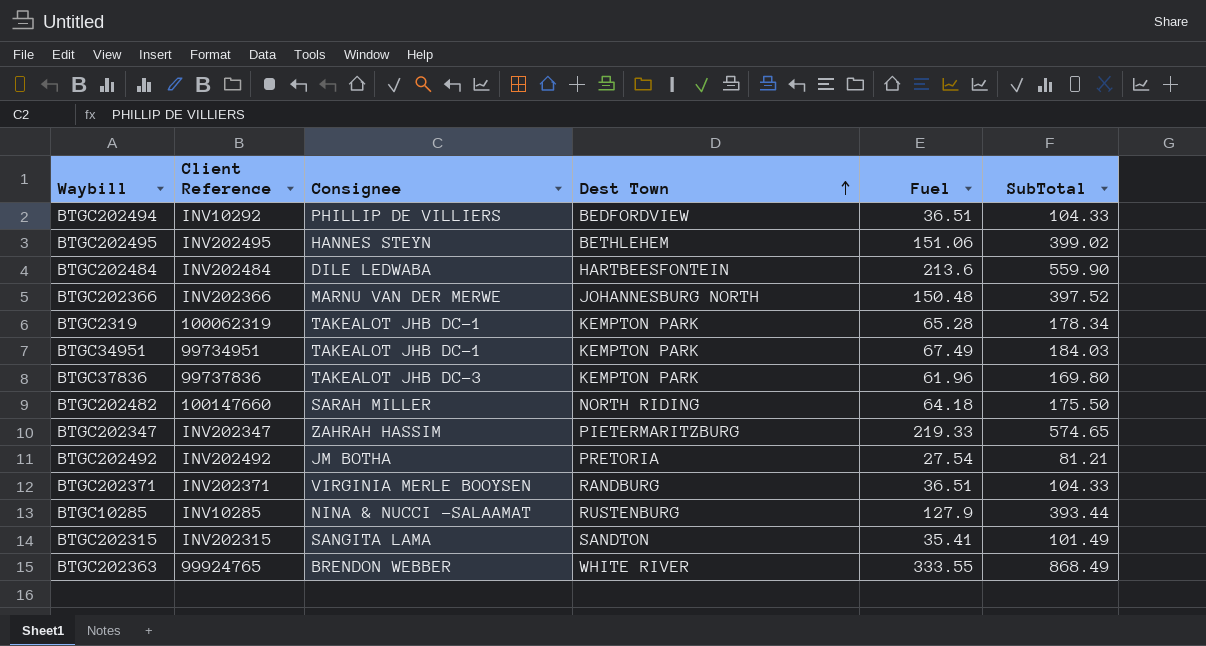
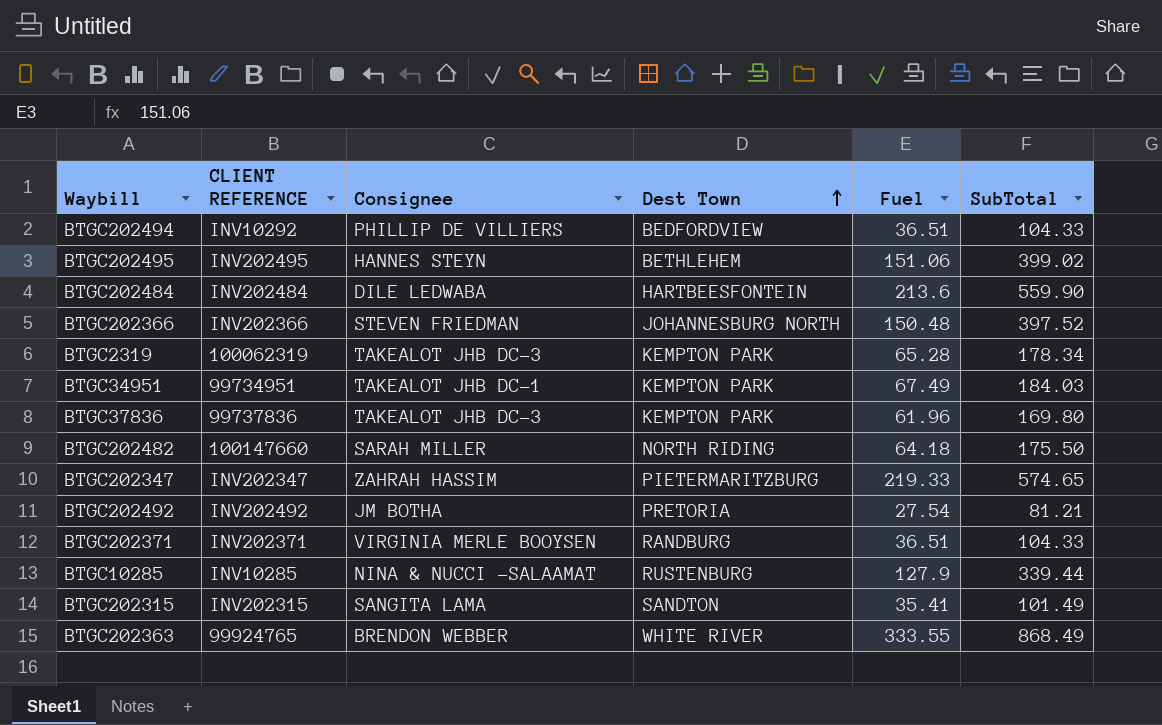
column name: Client Reference -> CLIENT REFERENCE
BTGC202366 | Consignee: MARNU VAN DER MERWE -> STEVEN FRIEDMAN
BTGC2319 | Consignee: TAKEALOT JHB DC-1 -> TAKEALOT JHB DC-3
BTGC10285 | SubTotal: 393.44 -> 339.44

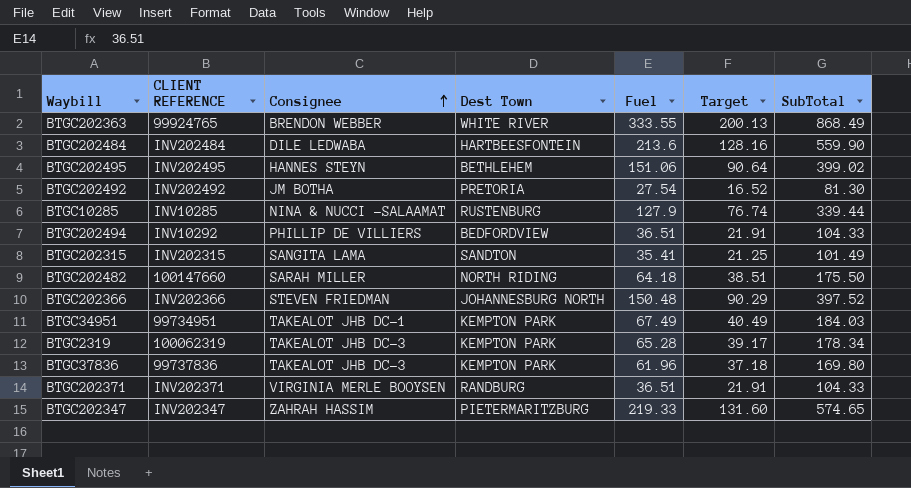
row order: Dest Town ascending -> Consignee ascending
column Target | formula: none -> [Fuel] * 0.6
BTGC202492 | SubTotal: 81.21 -> 81.30

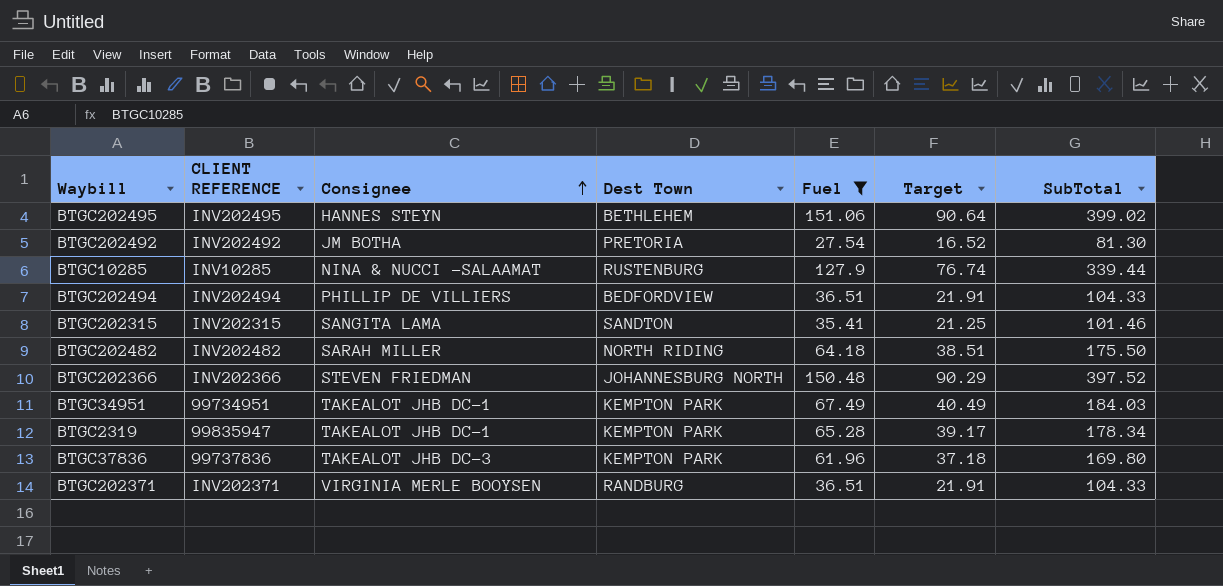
filter: none -> Fuel <= 151.06
BTGC202494 | CLIENT REFERENCE: INV10292 -> INV202494
BTGC202315 | SubTotal: 101.49 -> 101.46
BTGC202482 | CLIENT REFERENCE: 100147660 -> INV202482
BTGC2319 | CLIENT REFERENCE: 100062319 -> 99835947
BTGC2319 | Consignee: TAKEALOT JHB DC-3 -> TAKEALOT JHB DC-1

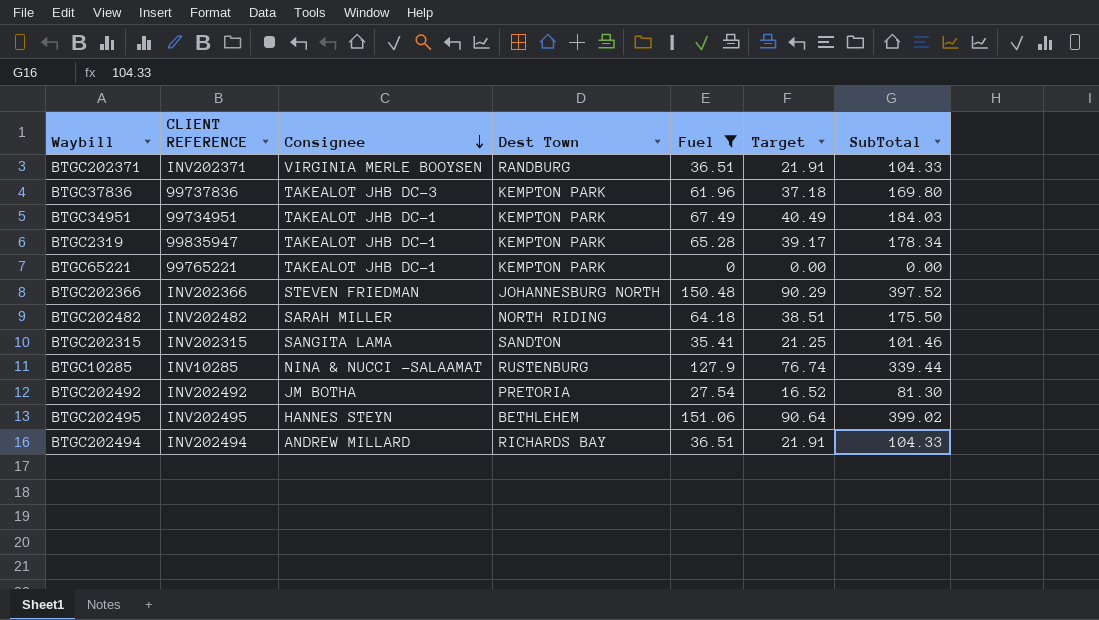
row order: Consignee ascending -> Consignee descending
row BTGC65221: none -> 99765221 | TAKEALOT JHB DC-1 | KEMPTON PARK | 0 | 0.00 | 0.00
BTGC202494 | Consignee: PHILLIP DE VILLIERS -> ANDREW MILLARD
BTGC202494 | Dest Town: BEDFORDVIEW -> RICHARDS BAY

